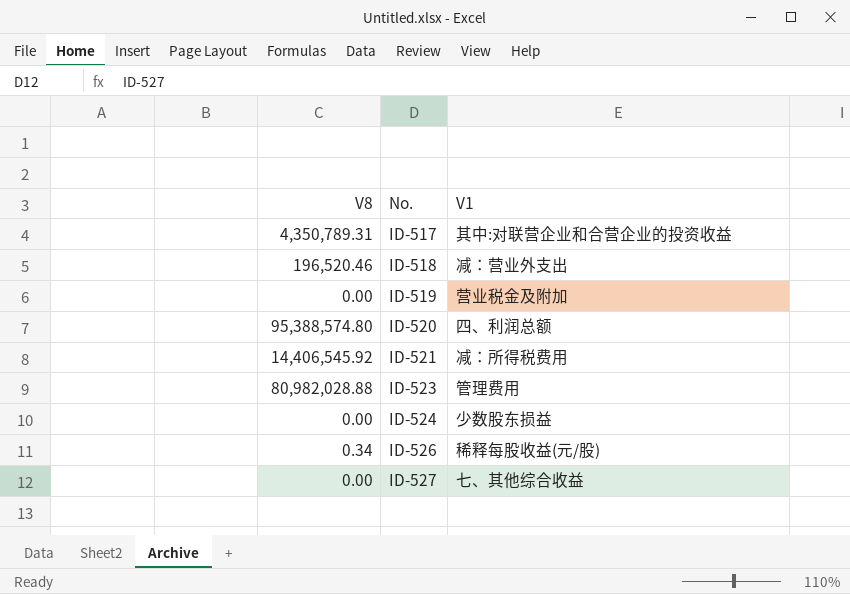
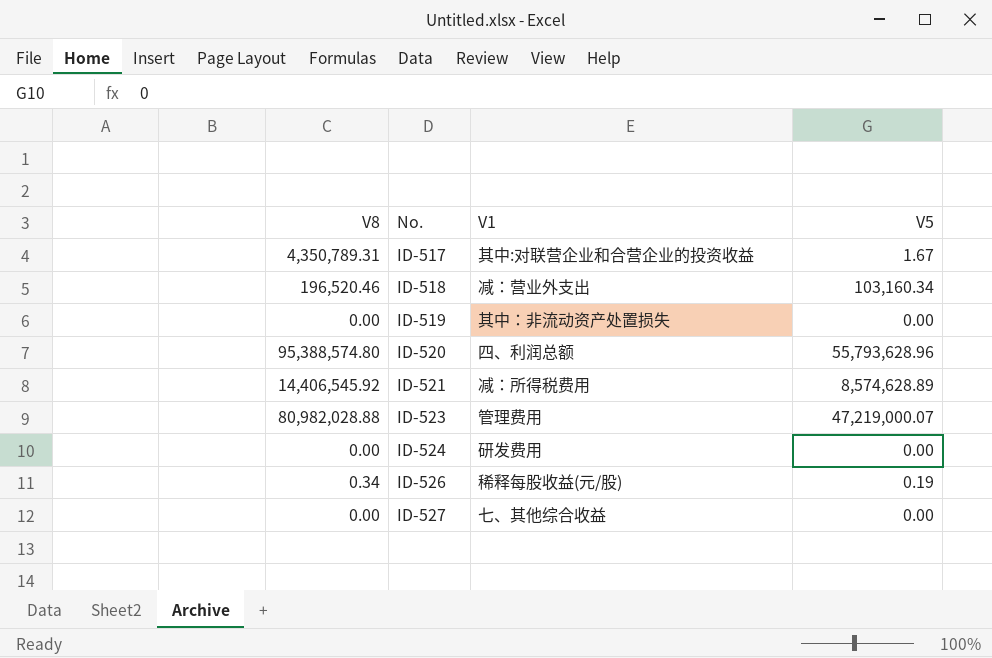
column V5 | position: none -> 4
ID-519 | V1: 营业税金及附加 -> 其中：非流动资产处置损失
ID-524 | V1: 少数股东损益 -> 研发费用

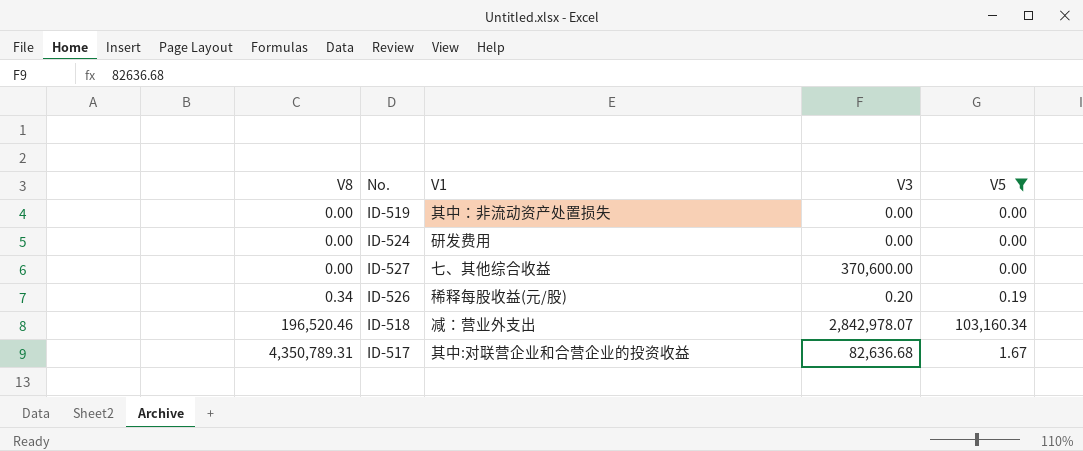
filter: none -> V5 <= 103,160.34
row order: No. ascending -> V8 ascending
column V3 | position: none -> 4

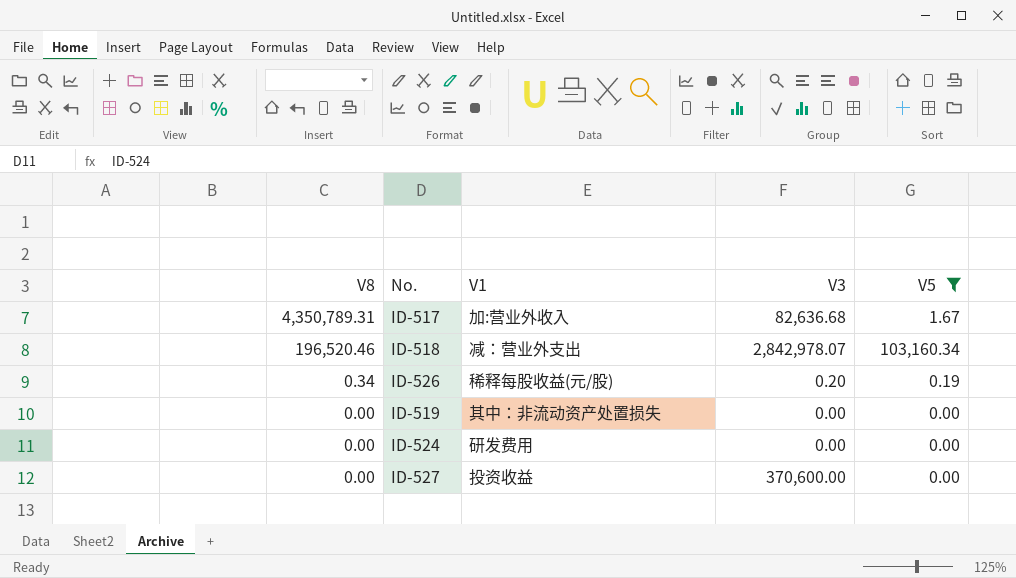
row order: V8 ascending -> V8 descending
ID-517 | V1: 其中:对联营企业和合营企业的投资收益 -> 加:营业外收入
ID-527 | V1: 七、其他综合收益 -> 投资收益

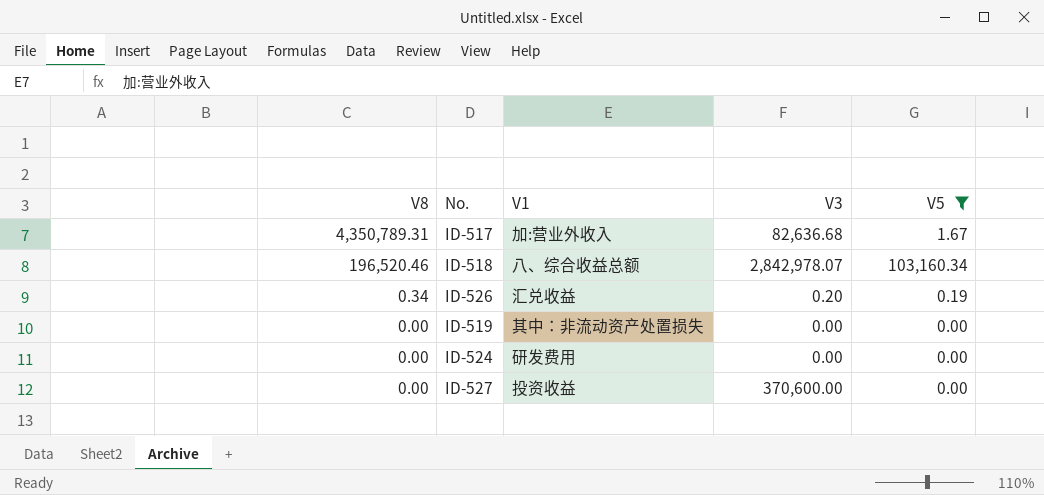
ID-518 | V1: 减：营业外支出 -> 八、综合收益总额
ID-526 | V1: 稀释每股收益(元/股) -> 汇兑收益

